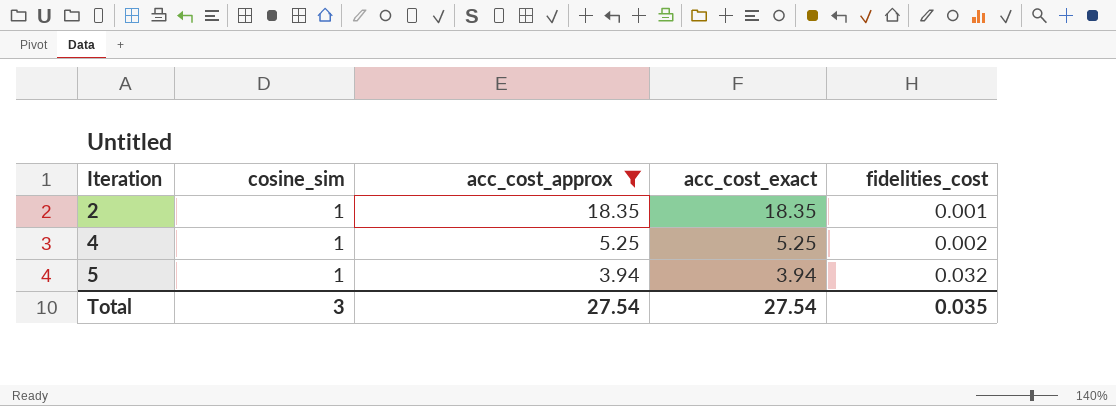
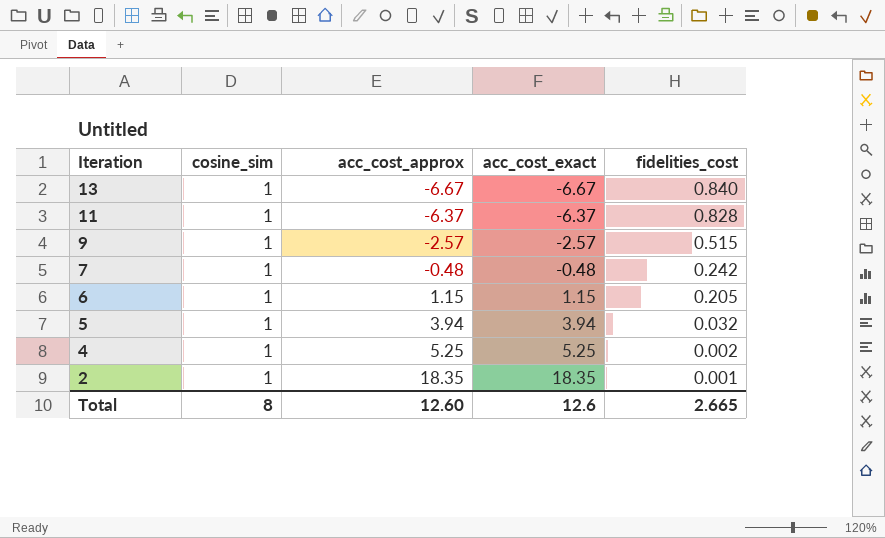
filter: acc_cost_approx >= 3.94 -> none
row order: Iteration ascending -> Iteration descending
Total | cosine_sim: 3 -> 8
Total | acc_cost_approx: 27.54 -> 12.60
Total | acc_cost_exact: 27.54 -> 12.6
Total | fidelities_cost: 0.035 -> 2.665

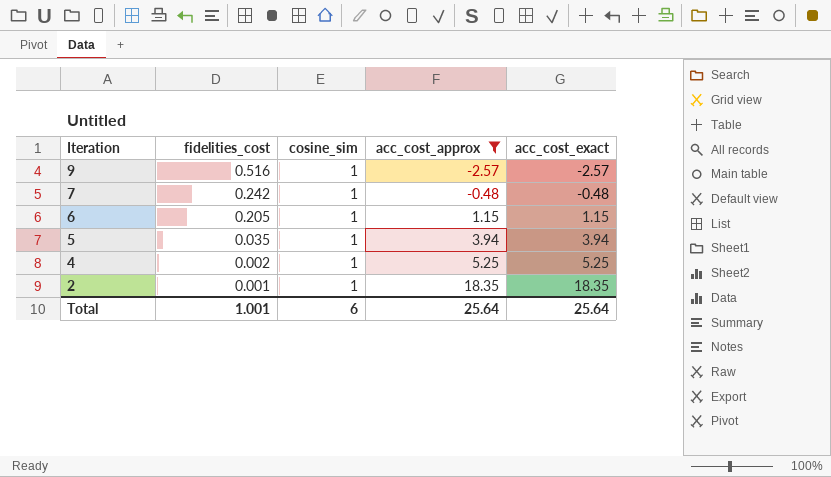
filter: none -> acc_cost_approx >= -2.57
column fidelities_cost | position: 5 -> 2
9 | fidelities_cost: 0.515 -> 0.516
5 | fidelities_cost: 0.032 -> 0.035
Total | fidelities_cost: 2.665 -> 1.001
Total | cosine_sim: 8 -> 6
Total | acc_cost_approx: 12.60 -> 25.64
Total | acc_cost_exact: 12.6 -> 25.64

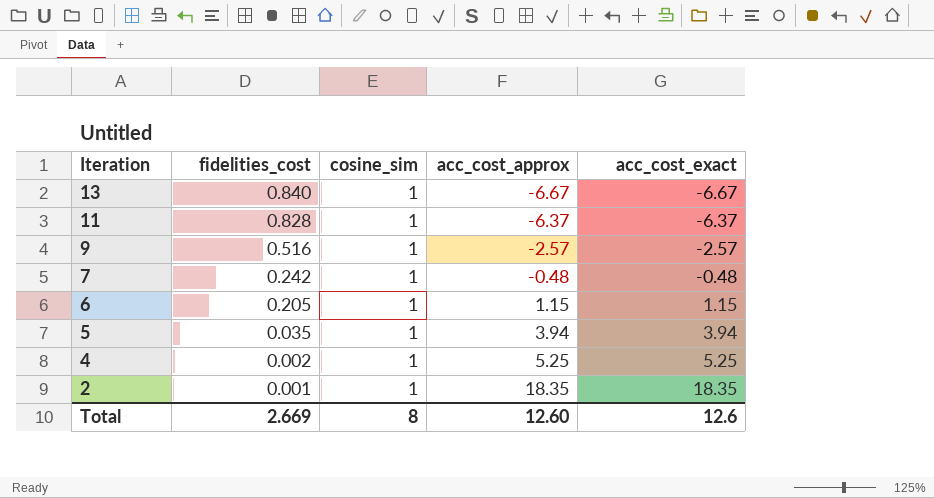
filter: acc_cost_approx >= -2.57 -> none
Total | fidelities_cost: 1.001 -> 2.669
Total | cosine_sim: 6 -> 8
Total | acc_cost_approx: 25.64 -> 12.60
Total | acc_cost_exact: 25.64 -> 12.6

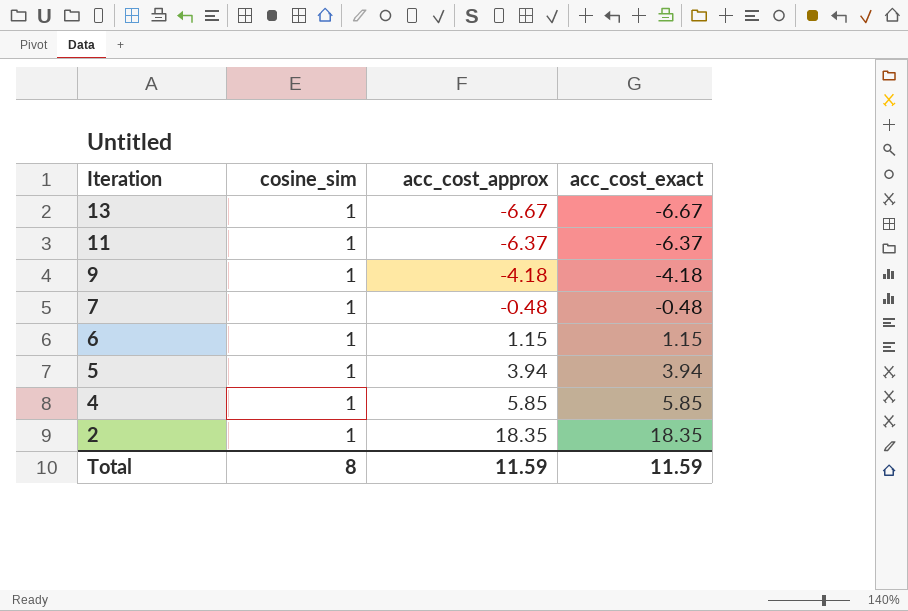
column fidelities_cost | position: 2 -> none
9 | acc_cost_approx: -2.57 -> -4.18
9 | acc_cost_exact: -2.57 -> -4.18
4 | acc_cost_approx: 5.25 -> 5.85
4 | acc_cost_exact: 5.25 -> 5.85
Total | acc_cost_approx: 12.60 -> 11.59
Total | acc_cost_exact: 12.6 -> 11.59

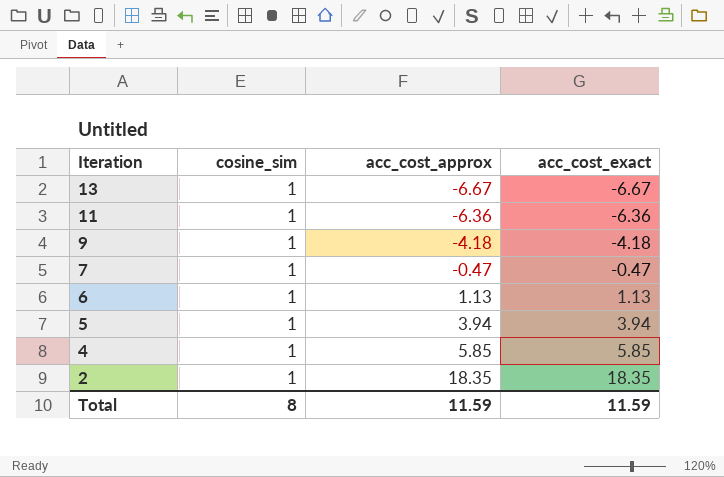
11 | acc_cost_approx: -6.37 -> -6.36
11 | acc_cost_exact: -6.37 -> -6.36
7 | acc_cost_approx: -0.48 -> -0.47
7 | acc_cost_exact: -0.48 -> -0.47
6 | acc_cost_approx: 1.15 -> 1.13
6 | acc_cost_exact: 1.15 -> 1.13

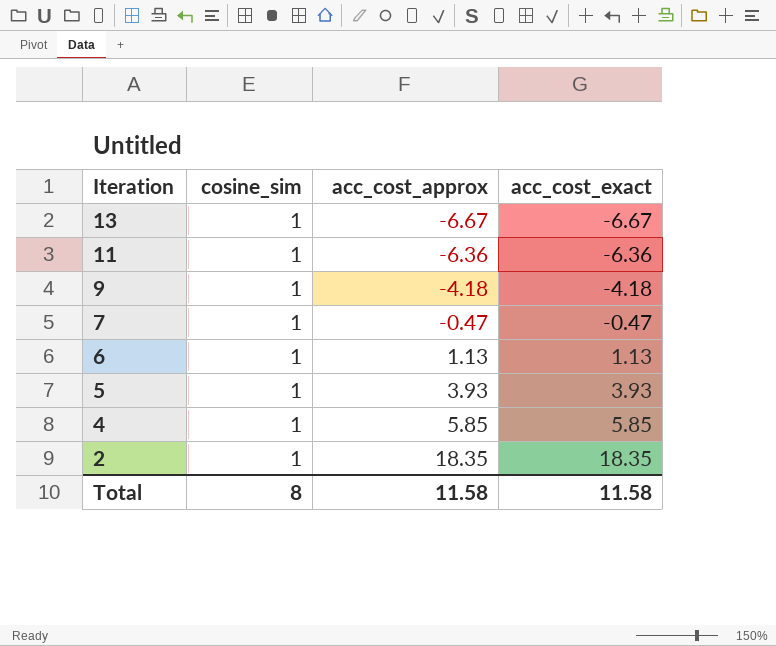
5 | acc_cost_approx: 3.94 -> 3.93
5 | acc_cost_exact: 3.94 -> 3.93
Total | acc_cost_approx: 11.59 -> 11.58
Total | acc_cost_exact: 11.59 -> 11.58

